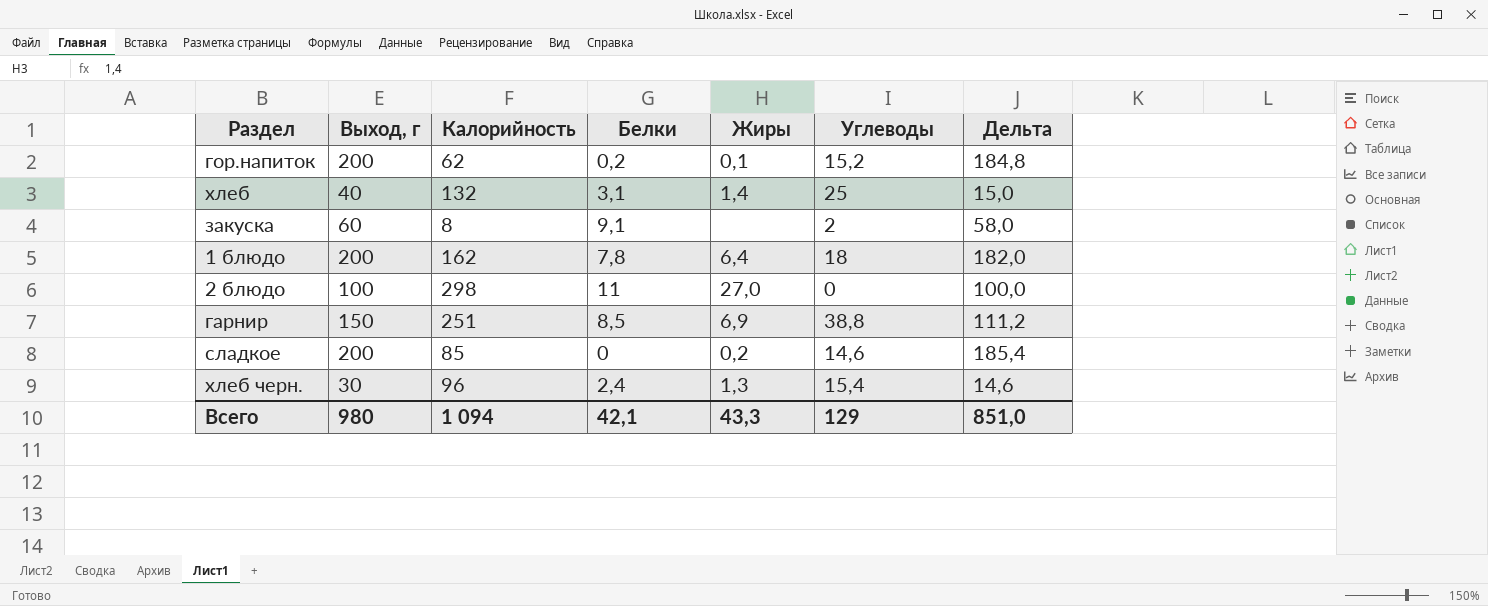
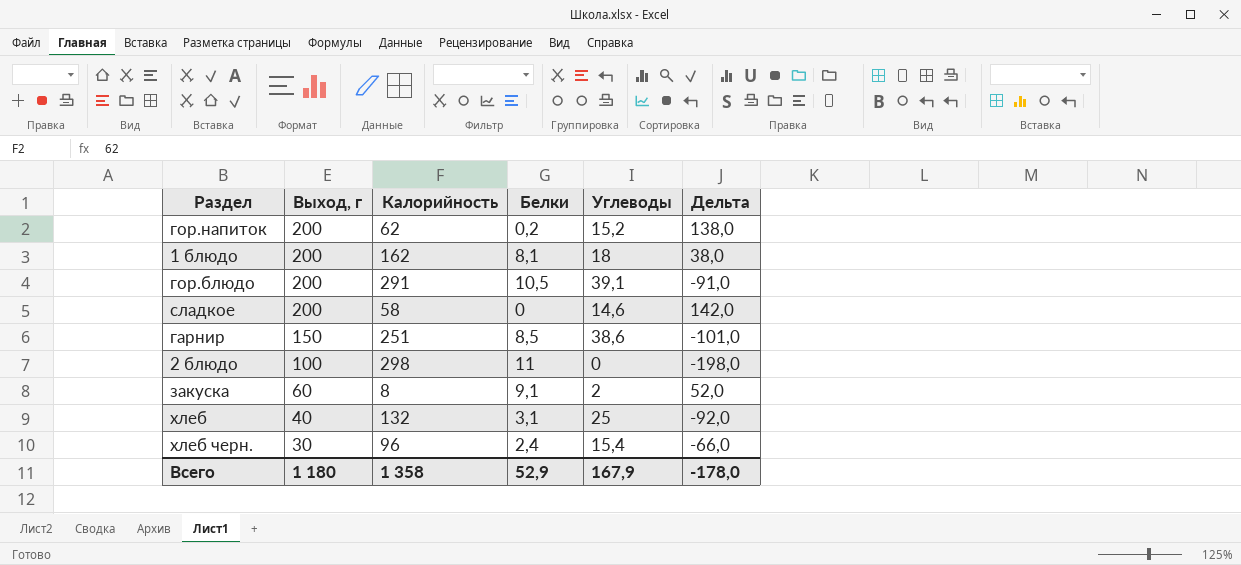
row order: none -> Выход, г descending
column Жиры | position: 5 -> none
column Дельта | formula: [Выход, г] - [Углеводы] -> [Выход, г] - [Калорийность]
1 блюдо | Белки: 7,8 -> 8,1
row гор.блюдо: none -> 200 | 291 | 10,5 | 39,1 | -91,0
сладкое | Калорийность: 85 -> 58
гарнир | Углеводы: 38,8 -> 38,6
Всего | Выход, г: 980 -> 1 180
Всего | Калорийность: 1 094 -> 1 358
Всего | Белки: 42,1 -> 52,9
Всего | Углеводы: 129 -> 167,9
Всего | Дельта: 851,0 -> -178,0

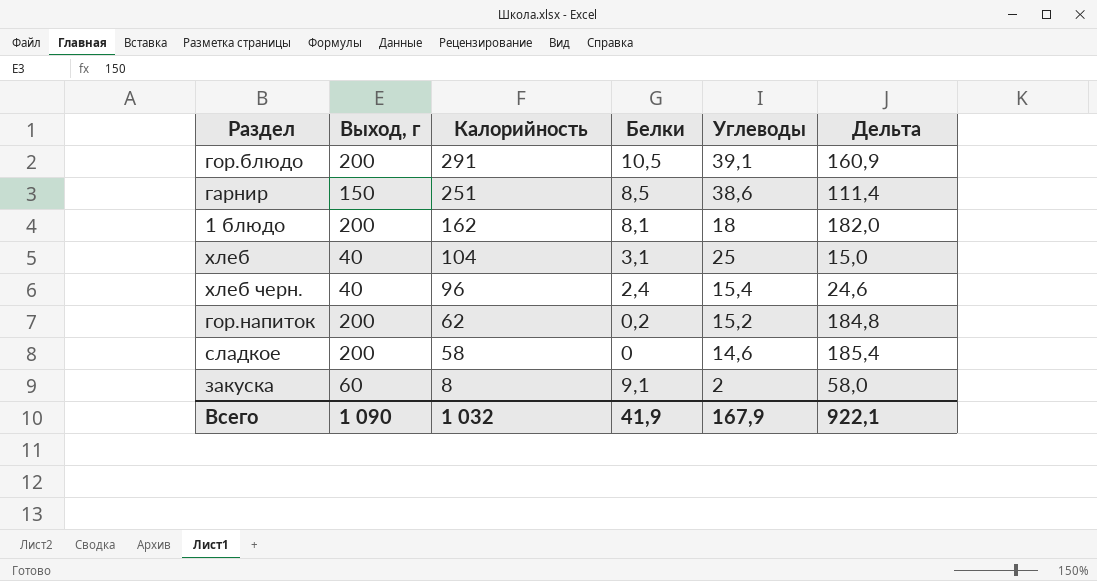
row order: Выход, г descending -> Калорийность descending
column Дельта | formula: [Выход, г] - [Калорийность] -> [Выход, г] - [Углеводы]
row 2 блюдо: 100 | 298 | 11 | 0 | -198,0 -> none
хлеб | Калорийность: 132 -> 104
хлеб черн. | Выход, г: 30 -> 40
Всего | Выход, г: 1 180 -> 1 090
Всего | Калорийность: 1 358 -> 1 032
Всего | Белки: 52,9 -> 41,9
Всего | Дельта: -178,0 -> 922,1

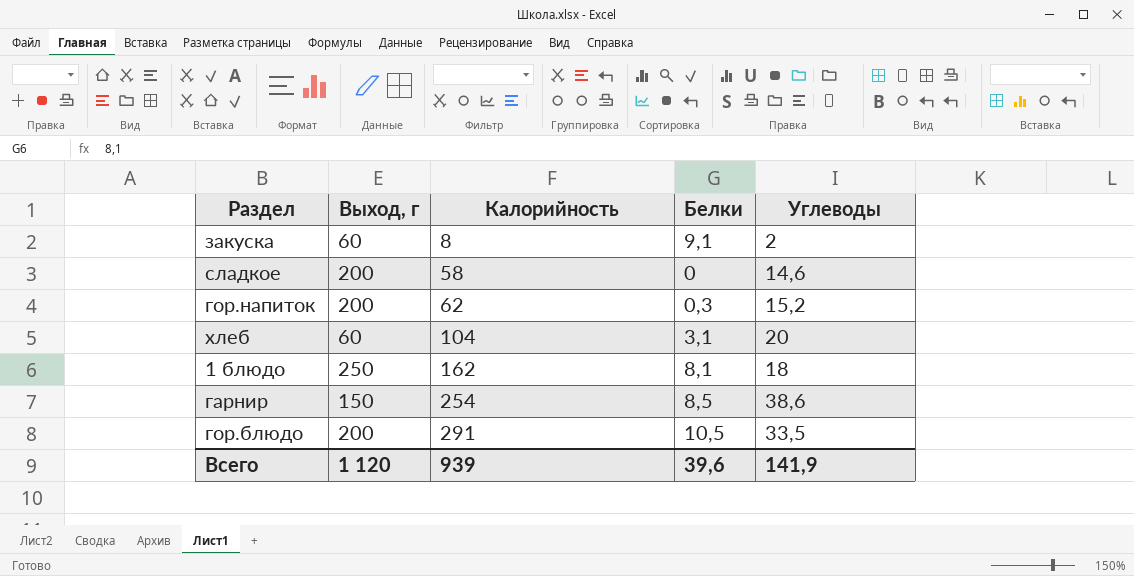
row order: Калорийность descending -> Калорийность ascending
column Дельта | formula: [Выход, г] - [Углеводы] -> none
row хлеб черн.: 40 | 96 | 2,4 | 15,4 | 24,6 -> none
гор.напиток | Белки: 0,2 -> 0,3
хлеб | Выход, г: 40 -> 60
хлеб | Углеводы: 25 -> 20
1 блюдо | Выход, г: 200 -> 250
гарнир | Калорийность: 251 -> 254
гор.блюдо | Углеводы: 39,1 -> 33,5
Всего | Выход, г: 1 090 -> 1 120
Всего | Калорийность: 1 032 -> 939
Всего | Белки: 41,9 -> 39,6
Всего | Углеводы: 167,9 -> 141,9

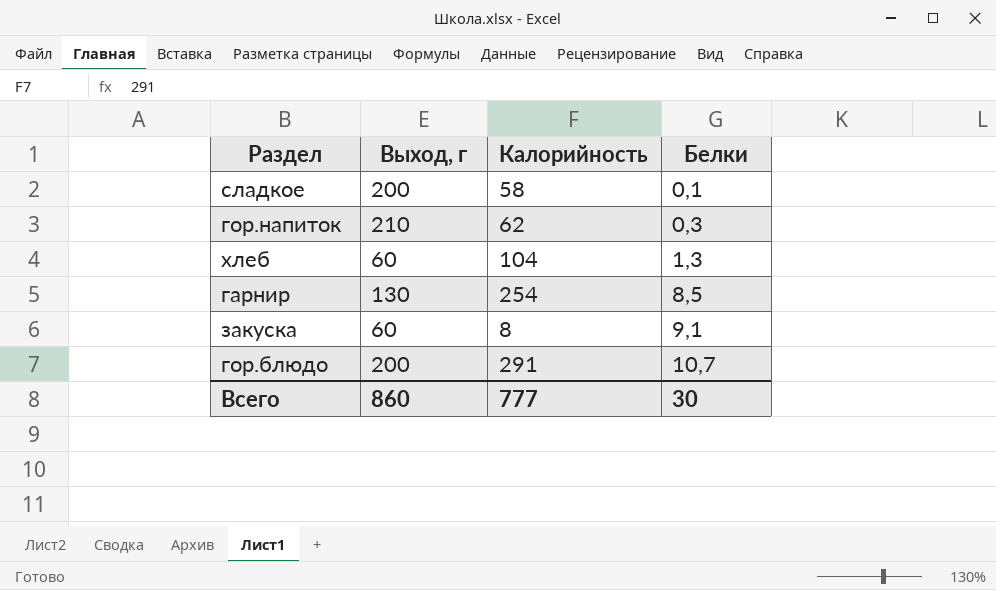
row order: Калорийность ascending -> Белки ascending
column Углеводы | position: 5 -> none
row 1 блюдо: 250 | 162 | 8,1 | 18 -> none
сладкое | Белки: 0 -> 0,1
гор.напиток | Выход, г: 200 -> 210
хлеб | Белки: 3,1 -> 1,3
гарнир | Выход, г: 150 -> 130
гор.блюдо | Белки: 10,5 -> 10,7
Всего | Выход, г: 1 120 -> 860
Всего | Калорийность: 939 -> 777
Всего | Белки: 39,6 -> 30

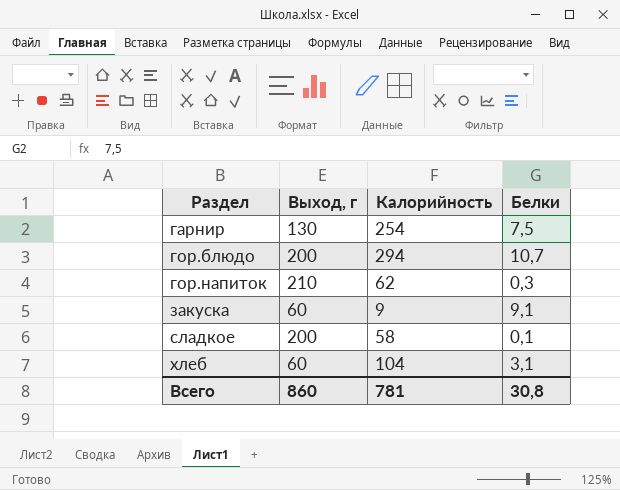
row order: Белки ascending -> Раздел ascending
гарнир | Белки: 8,5 -> 7,5
гор.блюдо | Калорийность: 291 -> 294
закуска | Калорийность: 8 -> 9
хлеб | Белки: 1,3 -> 3,1
Всего | Калорийность: 777 -> 781
Всего | Белки: 30 -> 30,8

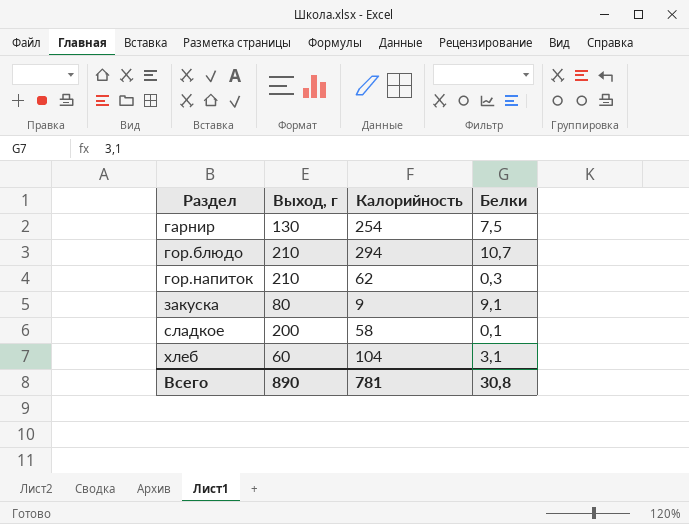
гор.блюдо | Выход, г: 200 -> 210
закуска | Выход, г: 60 -> 80
Всего | Выход, г: 860 -> 890

